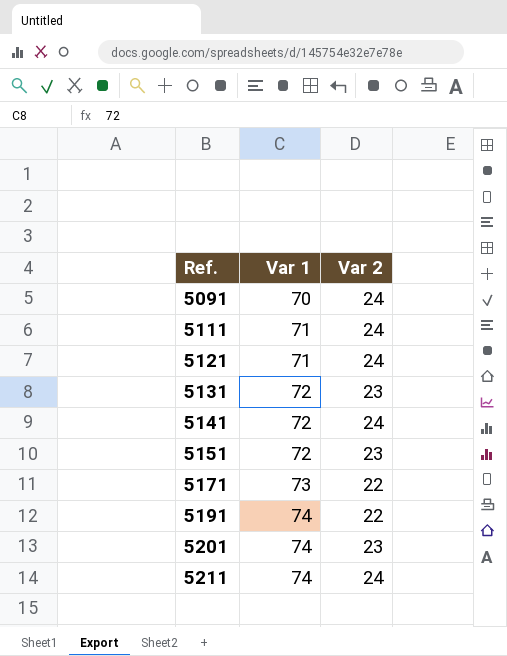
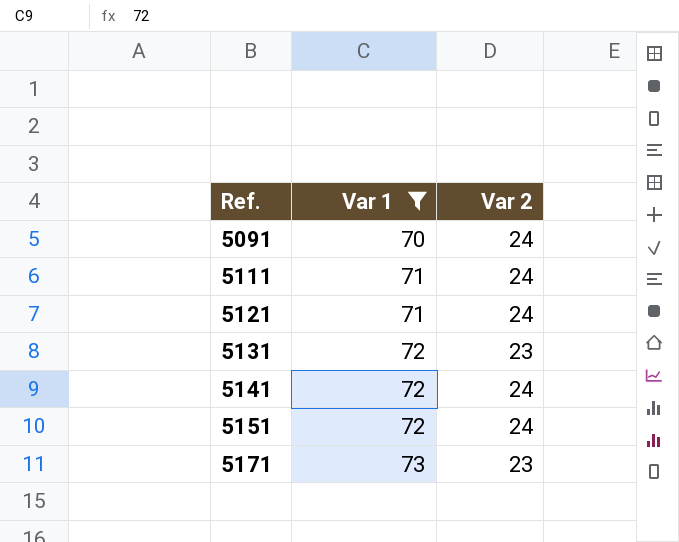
filter: none -> Var 1 != 74
5151 | Var 2: 23 -> 24
5171 | Var 2: 22 -> 23

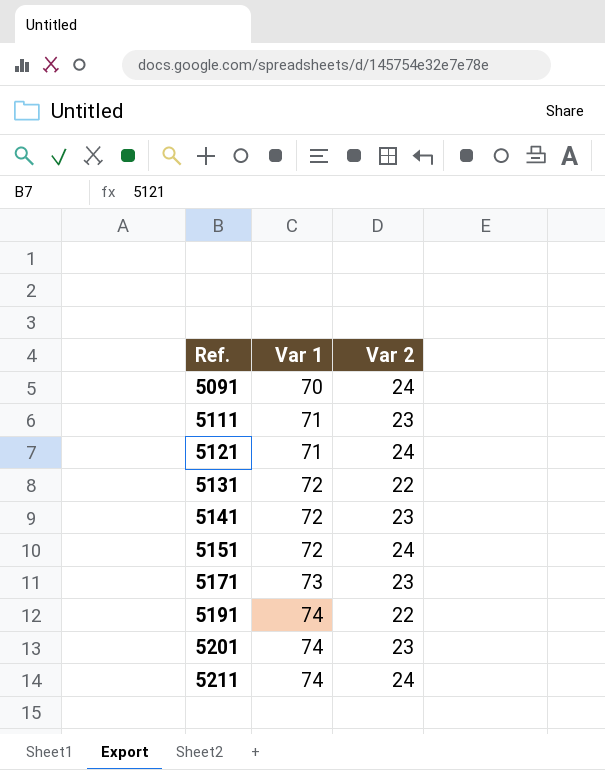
filter: Var 1 != 74 -> none
5111 | Var 2: 24 -> 23
5131 | Var 2: 23 -> 22
5141 | Var 2: 24 -> 23

